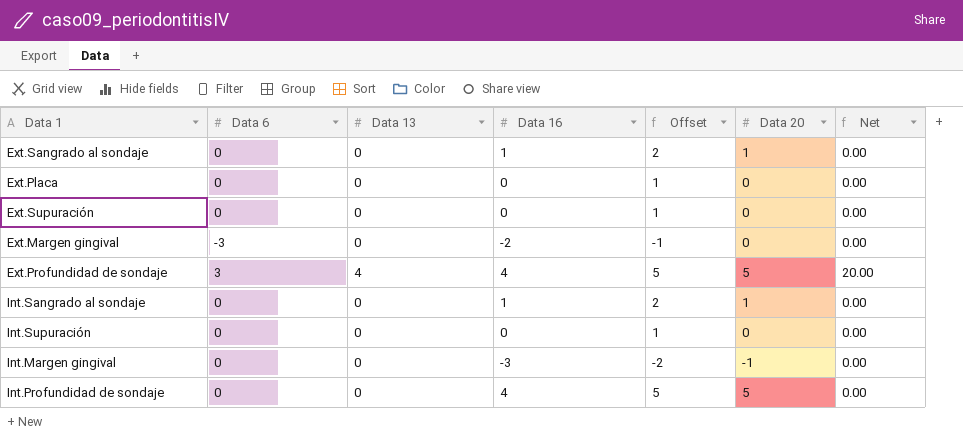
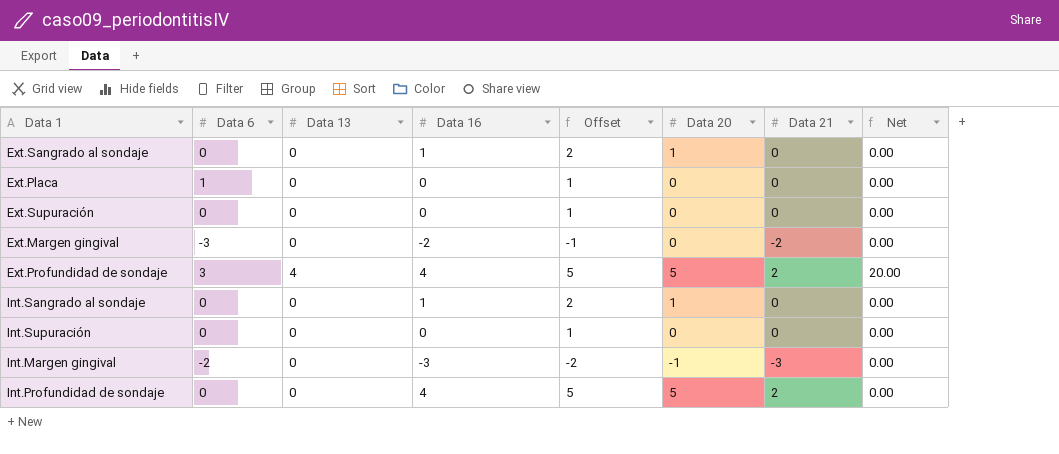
column Data 21 | position: none -> 7
Ext.Placa | Data 6: 0 -> 1
Int.Margen gingival | Data 6: 0 -> -2

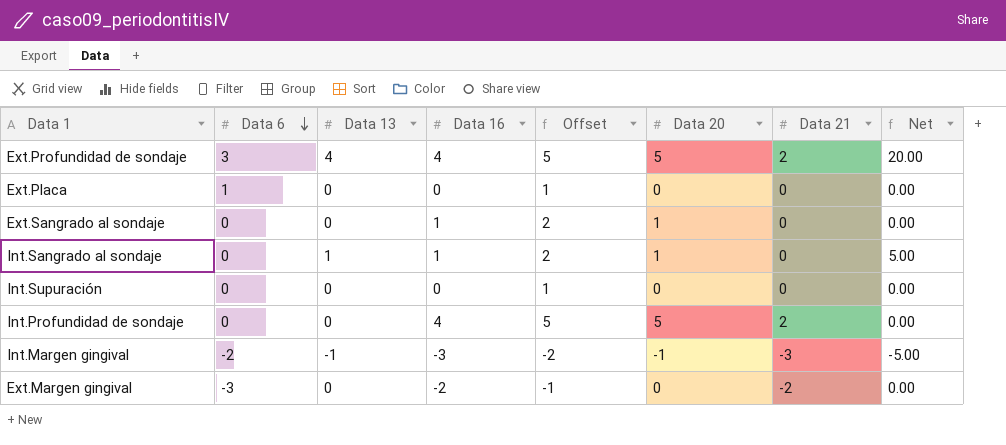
row order: none -> Data 6 descending
row Ext.Supuración: 0 | 0 | 0 | 1 | 0 | 0 | 0.00 -> none
Int.Sangrado al sondaje | Data 13: 0 -> 1
Int.Sangrado al sondaje | Net: 0.00 -> 5.00
Int.Margen gingival | Data 13: 0 -> -1
Int.Margen gingival | Net: 0.00 -> -5.00

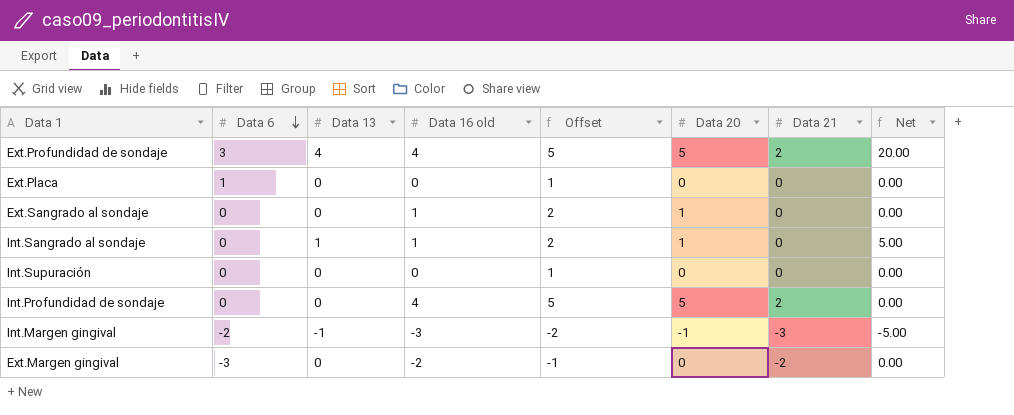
column name: Data 16 -> Data 16 old

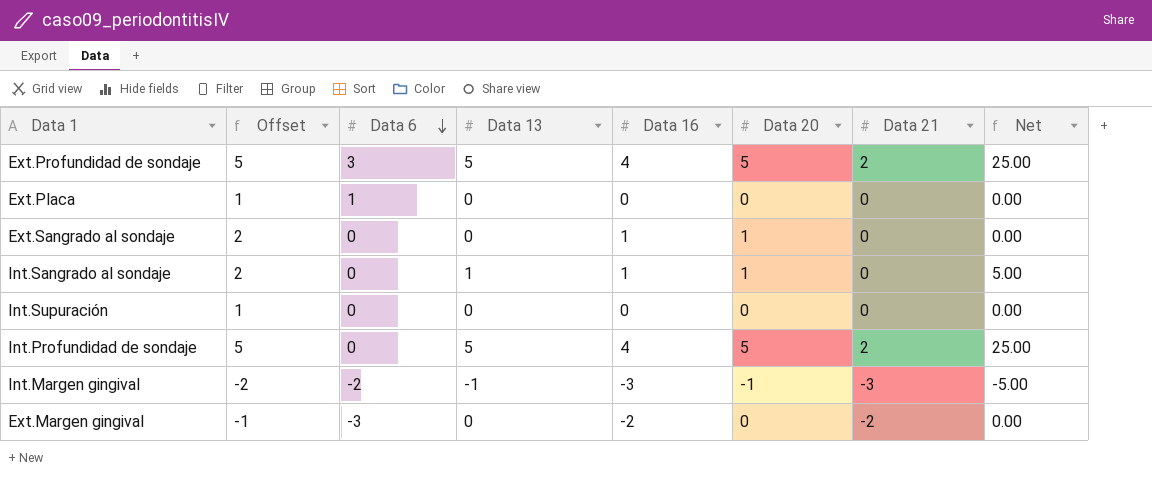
column Offset | position: 5 -> 2
column name: Data 16 old -> Data 16
Ext.Profundidad de sondaje | Data 13: 4 -> 5
Ext.Profundidad de sondaje | Net: 20.00 -> 25.00
Int.Profundidad de sondaje | Data 13: 0 -> 5
Int.Profundidad de sondaje | Net: 0.00 -> 25.00

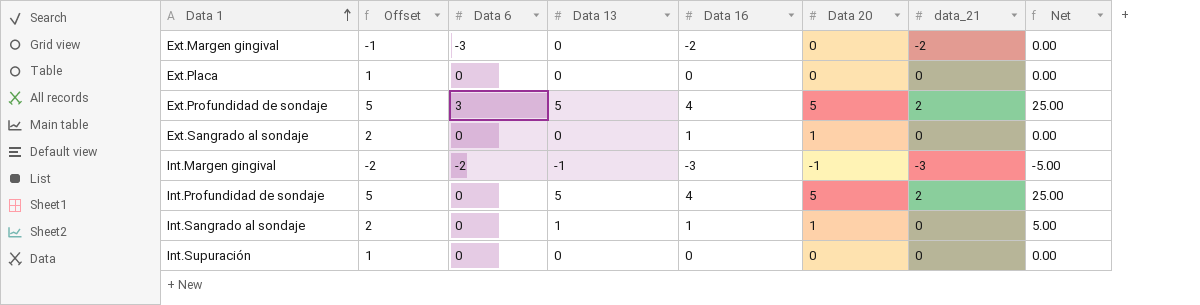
row order: Data 6 descending -> Data 1 ascending
column name: Data 21 -> data_21
Ext.Placa | Data 6: 1 -> 0

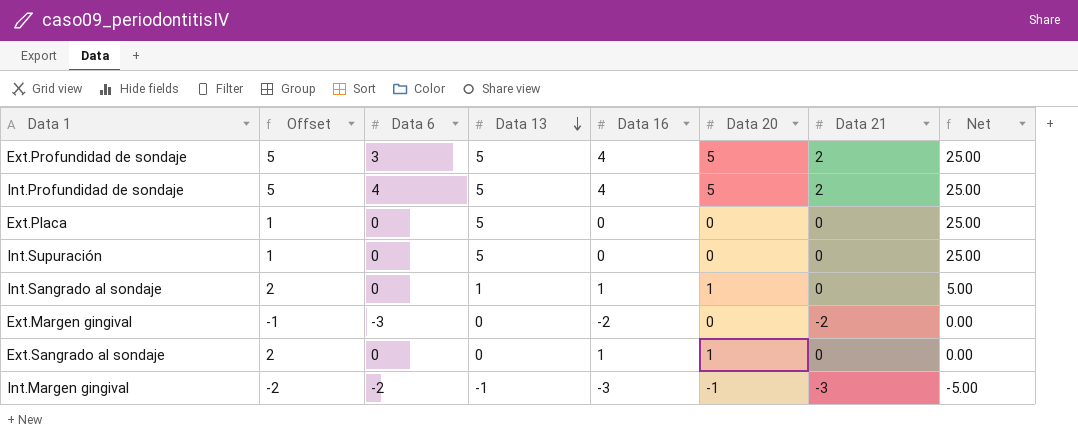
row order: Data 1 ascending -> Data 13 descending
column name: data_21 -> Data 21
Int.Profundidad de sondaje | Data 6: 0 -> 4
Ext.Placa | Data 13: 0 -> 5
Ext.Placa | Net: 0.00 -> 25.00
Int.Supuración | Data 13: 0 -> 5
Int.Supuración | Net: 0.00 -> 25.00

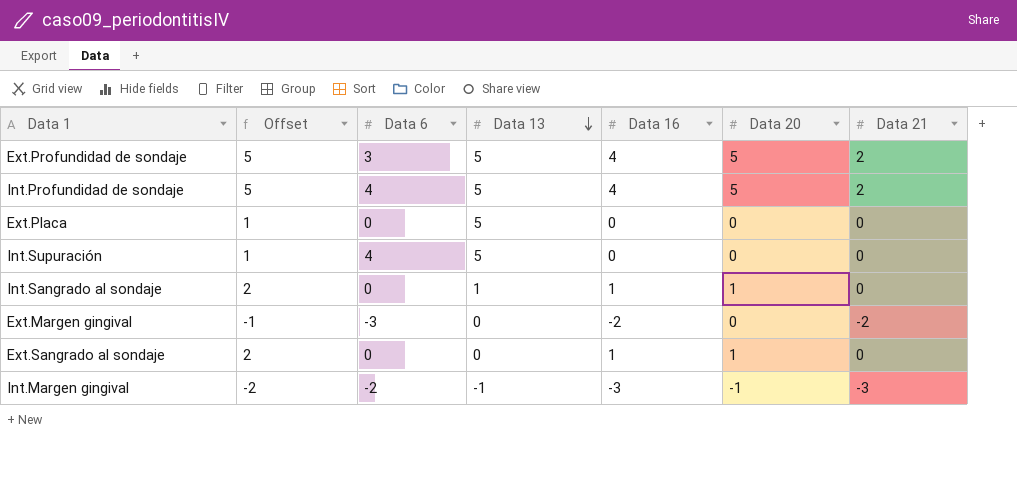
column Net | formula: [Data 13] * 5 -> none
Int.Supuración | Data 6: 0 -> 4

